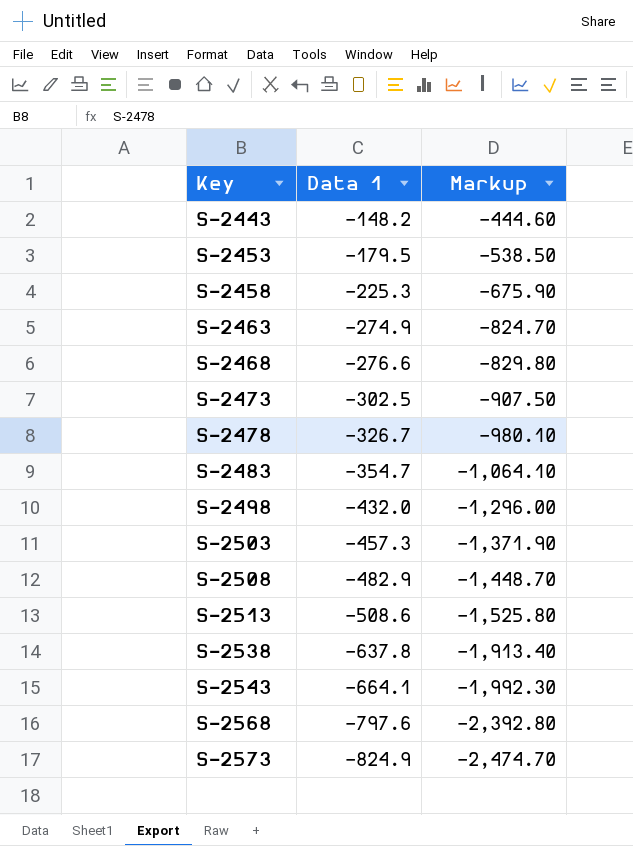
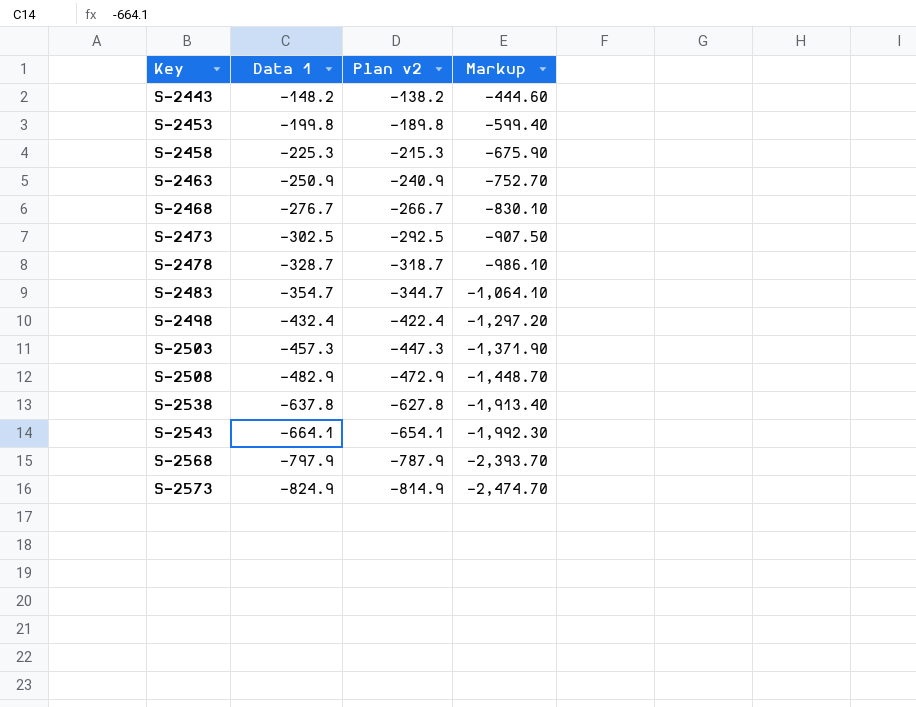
column Plan v2 | formula: none -> [Data 1] + 10
row S-2513: -508.6 | -1,525.80 -> none
S-2453 | Data 1: -179.5 -> -199.8
S-2453 | Markup: -538.50 -> -599.40
S-2463 | Data 1: -274.9 -> -250.9
S-2463 | Markup: -824.70 -> -752.70
S-2468 | Data 1: -276.6 -> -276.7
S-2468 | Markup: -829.80 -> -830.10
S-2478 | Data 1: -326.7 -> -328.7
S-2478 | Markup: -980.10 -> -986.10
S-2498 | Data 1: -432.0 -> -432.4
S-2498 | Markup: -1,296.00 -> -1,297.20
S-2568 | Data 1: -797.6 -> -797.9
S-2568 | Markup: -2,392.80 -> -2,393.70

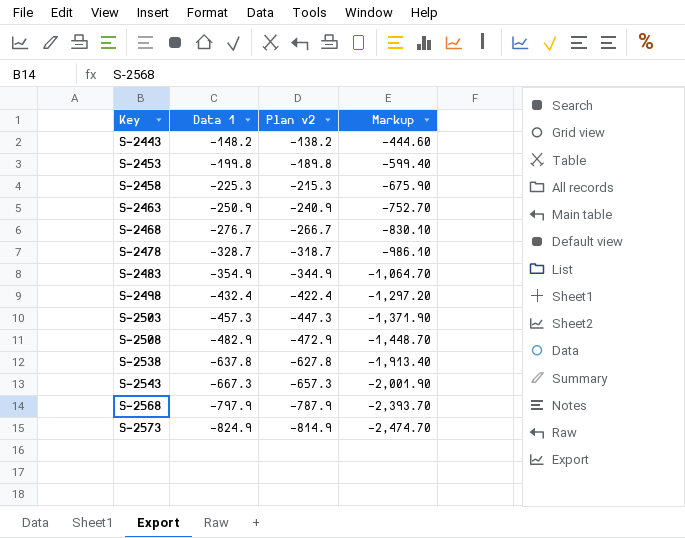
row S-2473: -302.5 | -292.5 | -907.50 -> none
S-2483 | Data 1: -354.7 -> -354.9
S-2483 | Plan v2: -344.7 -> -344.9
S-2483 | Markup: -1,064.10 -> -1,064.70
S-2543 | Data 1: -664.1 -> -667.3
S-2543 | Plan v2: -654.1 -> -657.3
S-2543 | Markup: -1,992.30 -> -2,001.90

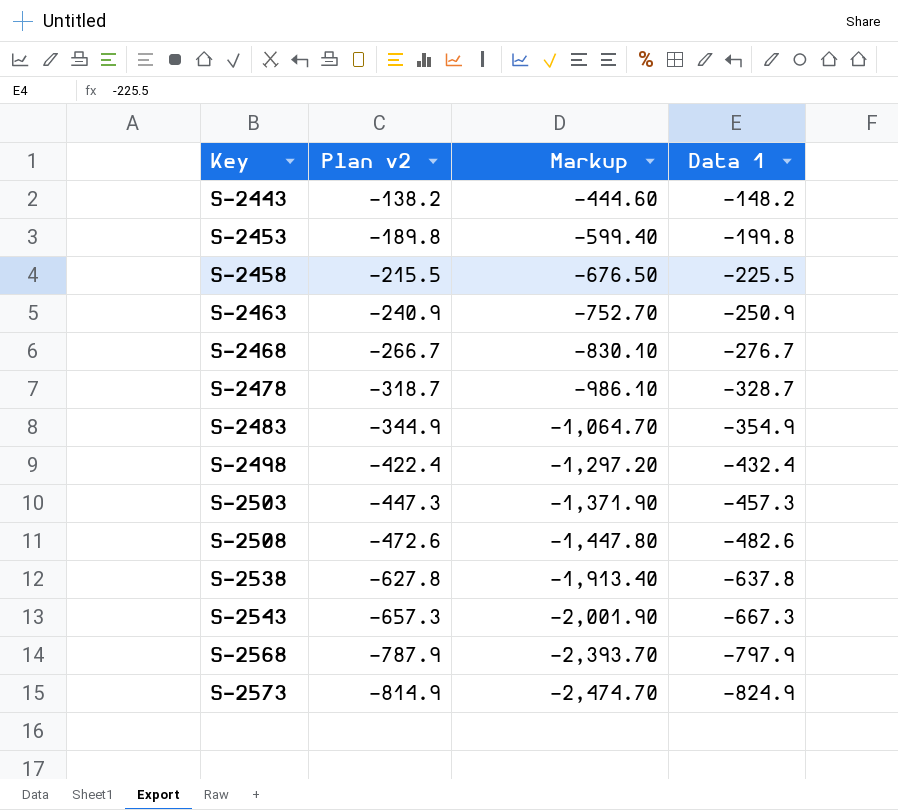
column Data 1 | position: 2 -> 4
S-2458 | Plan v2: -215.3 -> -215.5
S-2458 | Markup: -675.90 -> -676.50
S-2458 | Data 1: -225.3 -> -225.5
S-2508 | Plan v2: -472.9 -> -472.6
S-2508 | Markup: -1,448.70 -> -1,447.80
S-2508 | Data 1: -482.9 -> -482.6

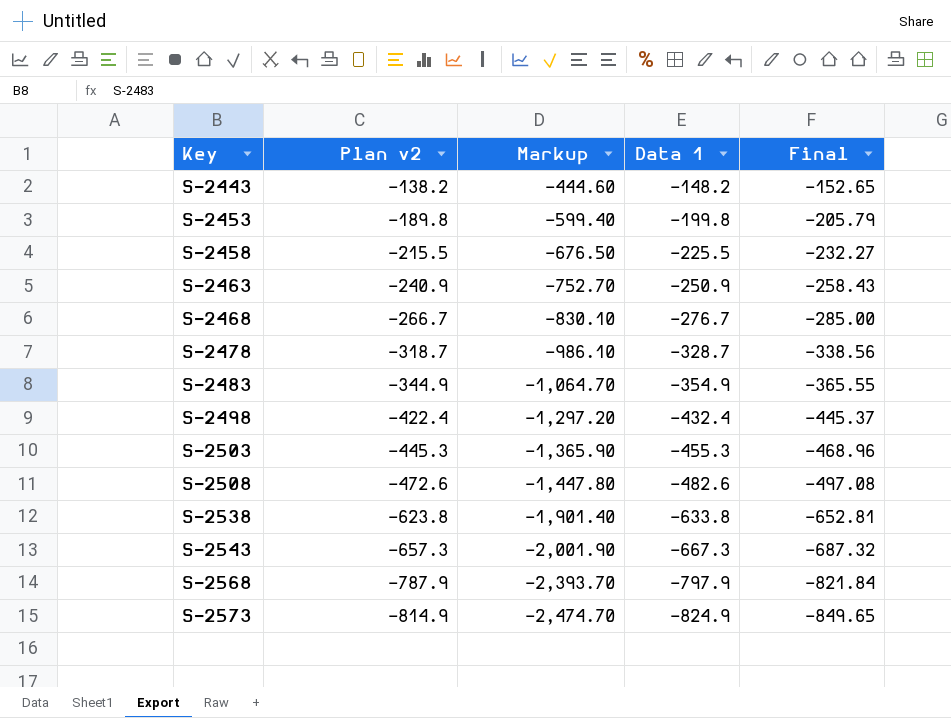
column Final | formula: none -> [Data 1] * 1.03
S-2503 | Plan v2: -447.3 -> -445.3
S-2503 | Markup: -1,371.90 -> -1,365.90
S-2503 | Data 1: -457.3 -> -455.3
S-2538 | Plan v2: -627.8 -> -623.8
S-2538 | Markup: -1,913.40 -> -1,901.40
S-2538 | Data 1: -637.8 -> -633.8

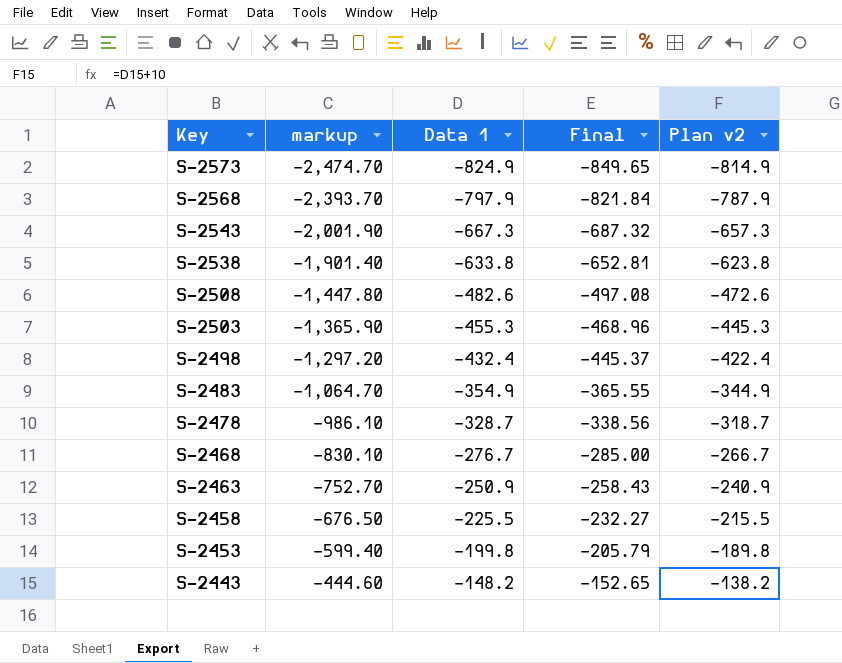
row order: Key ascending -> Key descending
column name: Markup -> markup
column Plan v2 | position: 2 -> 5

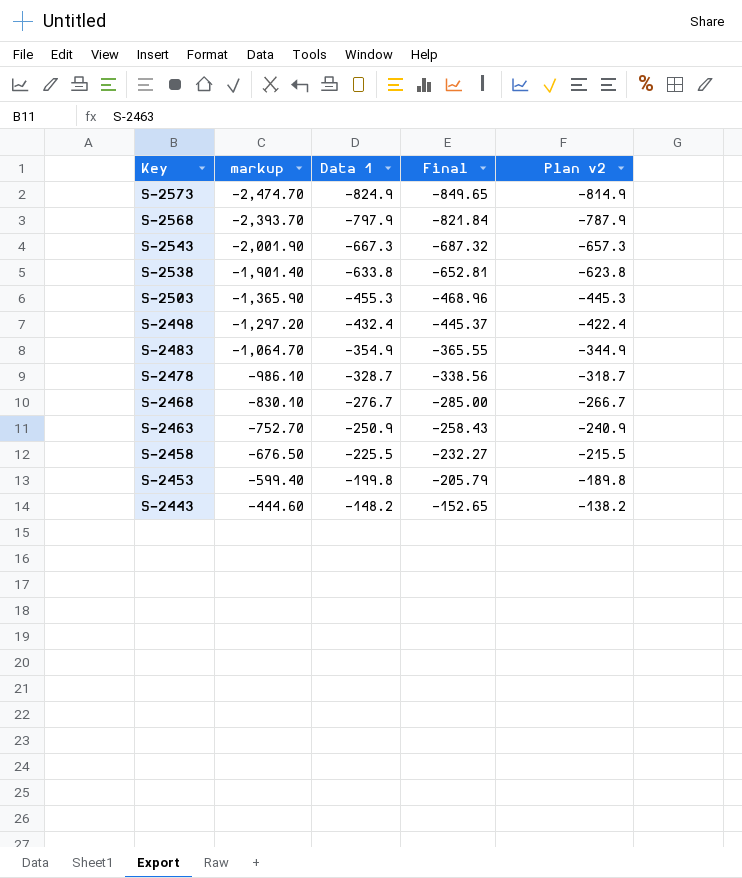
row S-2508: -1,447.80 | -482.6 | -497.08 | -472.6 -> none

